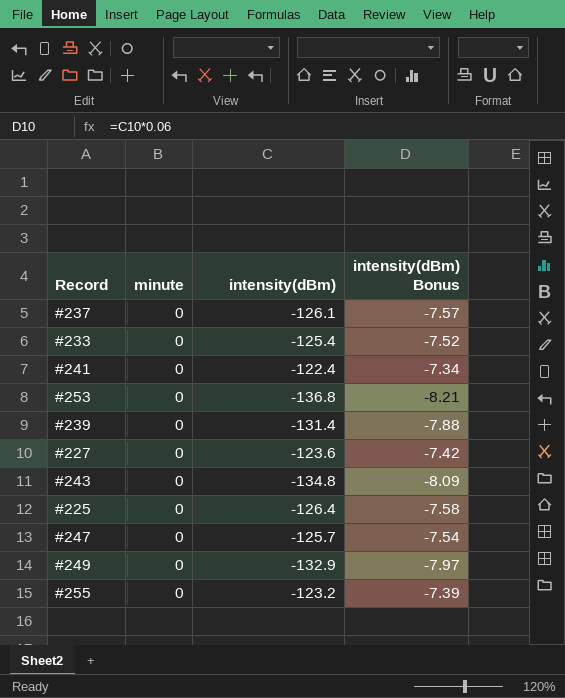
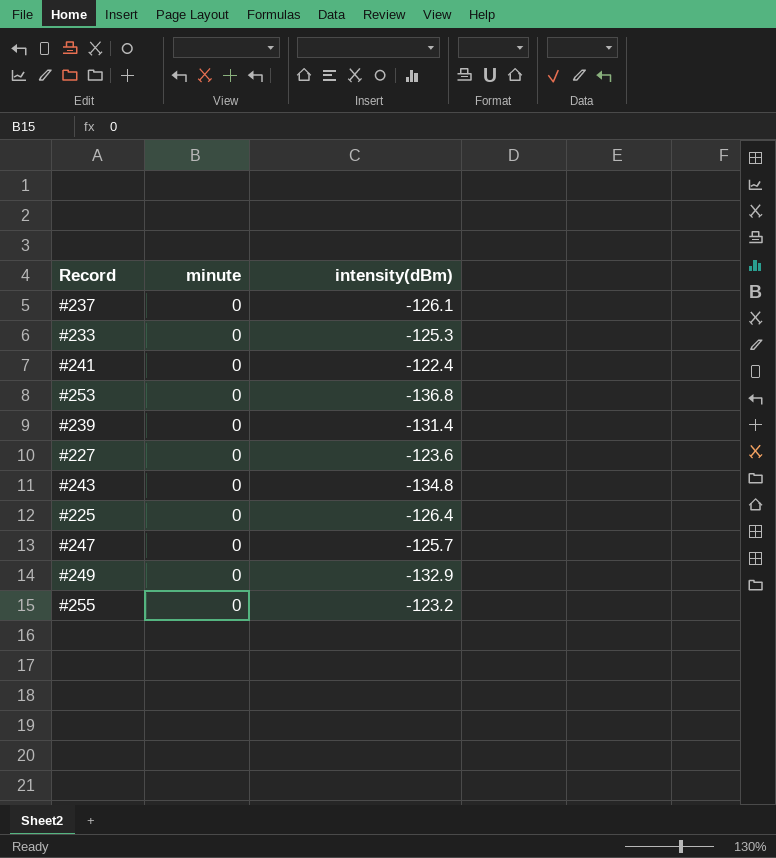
column intensity(dBm) Bonus | formula: [intensity(dBm)] * 0.06 -> none
#233 | intensity(dBm): -125.4 -> -125.3

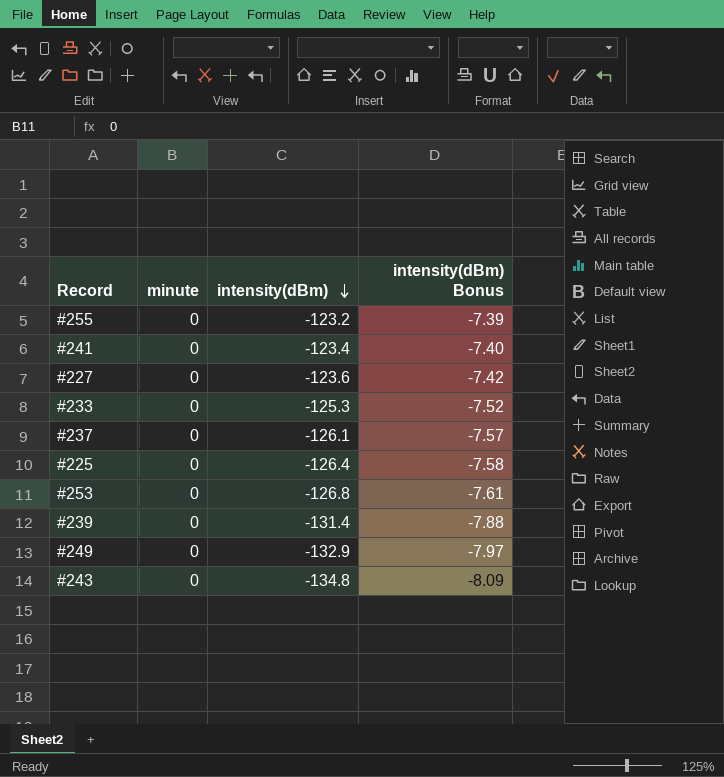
row order: none -> intensity(dBm) descending
column intensity(dBm) Bonus | formula: none -> [intensity(dBm)] * 0.06
row #247: 0 | -125.7 -> none
#241 | intensity(dBm): -122.4 -> -123.4
#253 | intensity(dBm): -136.8 -> -126.8

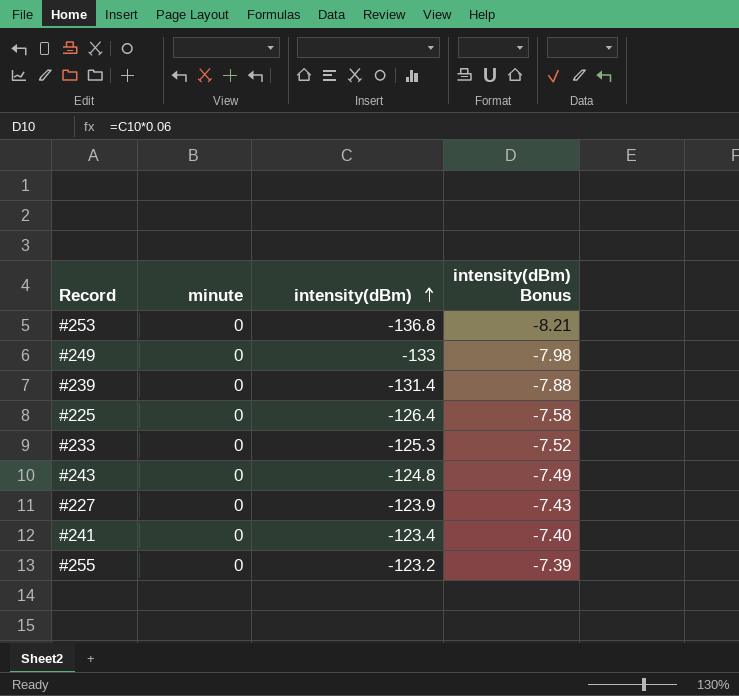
row order: intensity(dBm) descending -> intensity(dBm) ascending
row #237: 0 | -126.1 | -7.57 -> none
#253 | intensity(dBm): -126.8 -> -136.8
#253 | intensity(dBm) Bonus: -7.61 -> -8.21
#249 | intensity(dBm): -132.9 -> -133
#249 | intensity(dBm) Bonus: -7.97 -> -7.98
#243 | intensity(dBm): -134.8 -> -124.8
#243 | intensity(dBm) Bonus: -8.09 -> -7.49
#227 | intensity(dBm): -123.6 -> -123.9
#227 | intensity(dBm) Bonus: -7.42 -> -7.43

